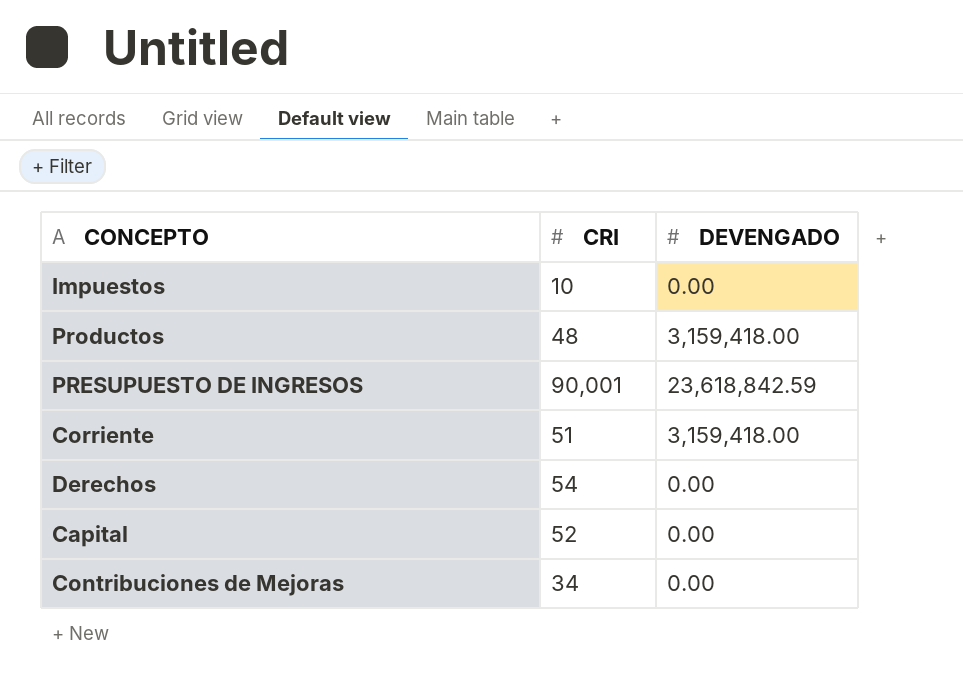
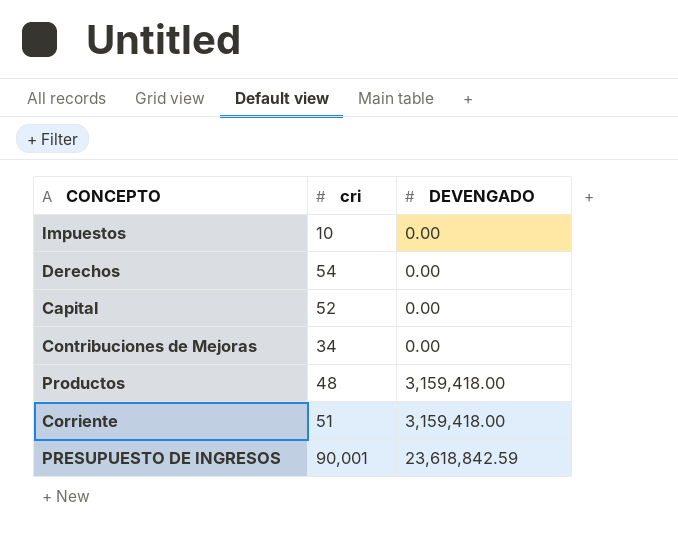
row order: none -> DEVENGADO ascending
column name: CRI -> cri

